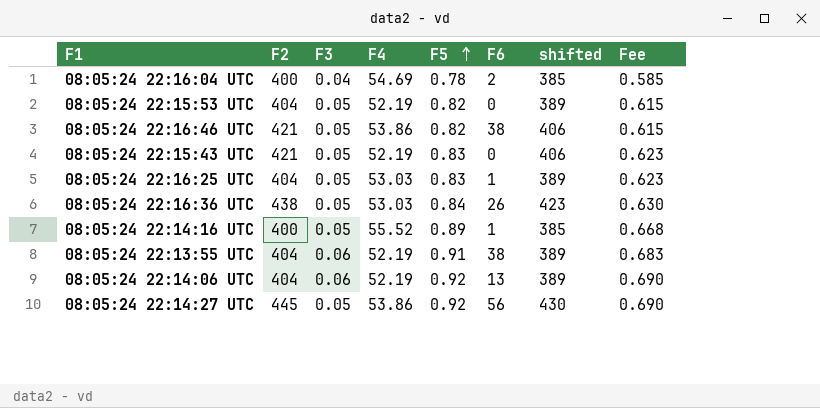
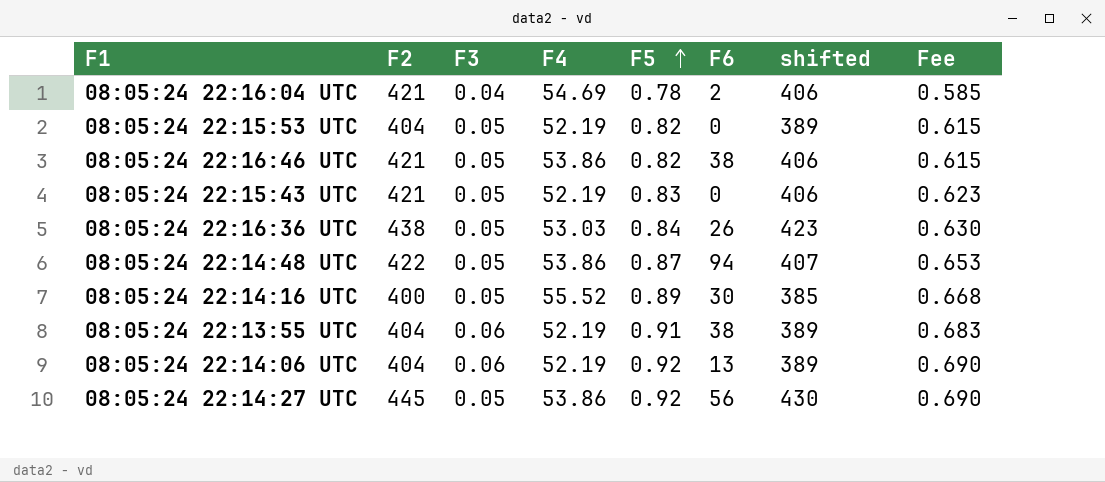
row 08:05:24 22:16:25 UTC: 404 | 0.05 | 53.03 | 0.83 | 1 | 389 | 0.623 -> none
08:05:24 22:16:04 UTC | F2: 400 -> 421
08:05:24 22:16:04 UTC | shifted: 385 -> 406
row 08:05:24 22:14:48 UTC: none -> 422 | 0.05 | 53.86 | 0.87 | 94 | 407 | 0.653
08:05:24 22:14:16 UTC | F6: 1 -> 30

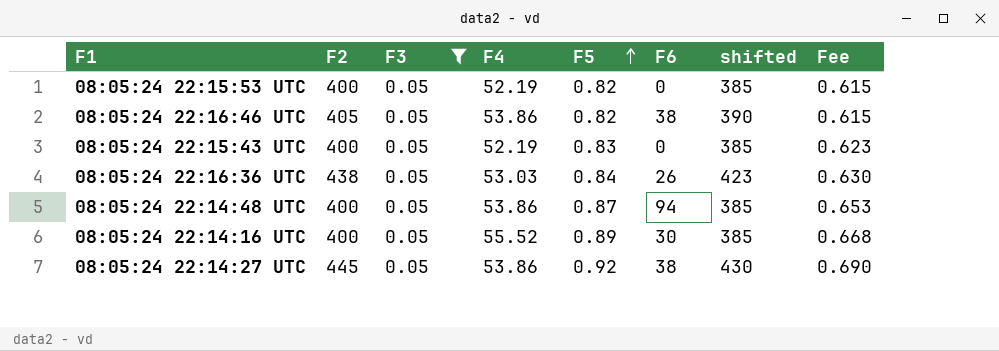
filter: none -> F3 = 0.05
08:05:24 22:15:53 UTC | F2: 404 -> 400
08:05:24 22:15:53 UTC | shifted: 389 -> 385
08:05:24 22:16:46 UTC | F2: 421 -> 405
08:05:24 22:16:46 UTC | shifted: 406 -> 390
08:05:24 22:15:43 UTC | F2: 421 -> 400
08:05:24 22:15:43 UTC | shifted: 406 -> 385
08:05:24 22:14:48 UTC | F2: 422 -> 400
08:05:24 22:14:48 UTC | shifted: 407 -> 385
08:05:24 22:14:27 UTC | F6: 56 -> 38

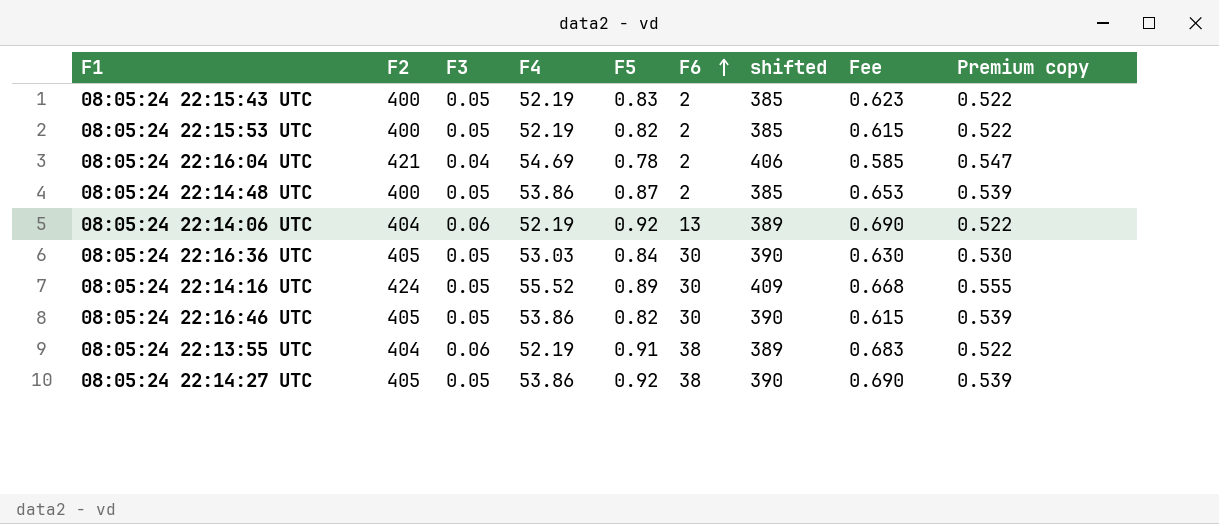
filter: F3 = 0.05 -> none
row order: F5 ascending -> F6 ascending
column Premium copy | formula: none -> [F4] * 0.01
08:05:24 22:15:43 UTC | F6: 0 -> 2
08:05:24 22:15:53 UTC | F6: 0 -> 2
08:05:24 22:14:48 UTC | F6: 94 -> 2
08:05:24 22:16:36 UTC | F2: 438 -> 405
08:05:24 22:16:36 UTC | F6: 26 -> 30
08:05:24 22:16:36 UTC | shifted: 423 -> 390
08:05:24 22:14:16 UTC | F2: 400 -> 424
08:05:24 22:14:16 UTC | shifted: 385 -> 409
08:05:24 22:16:46 UTC | F6: 38 -> 30
08:05:24 22:14:27 UTC | F2: 445 -> 405
08:05:24 22:14:27 UTC | shifted: 430 -> 390

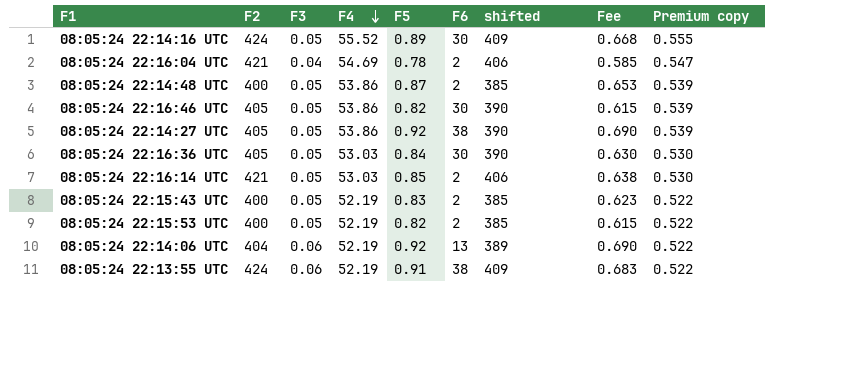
row order: F6 ascending -> F4 descending
row 08:05:24 22:16:14 UTC: none -> 421 | 0.05 | 53.03 | 0.85 | 2 | 406 | 0.638 | 0.530
08:05:24 22:13:55 UTC | F2: 404 -> 424
08:05:24 22:13:55 UTC | shifted: 389 -> 409

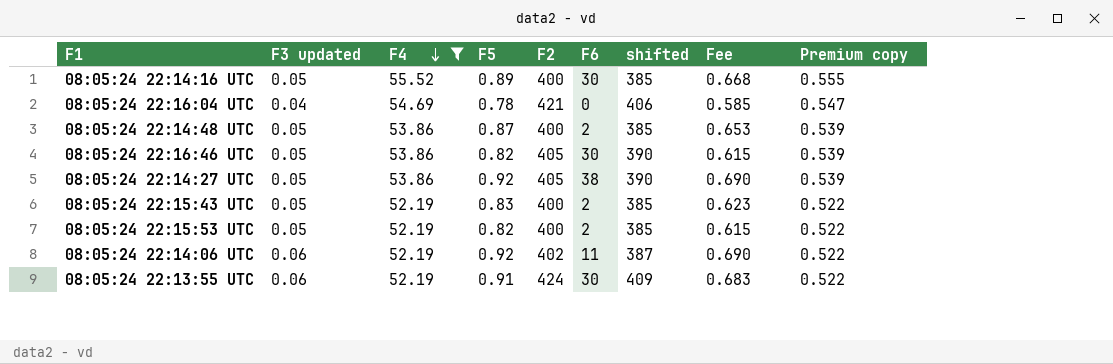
filter: none -> F4 != 53.03
column name: F3 -> F3 updated
column F2 | position: 2 -> 5
08:05:24 22:14:16 UTC | F2: 424 -> 400
08:05:24 22:14:16 UTC | shifted: 409 -> 385
08:05:24 22:16:04 UTC | F6: 2 -> 0
08:05:24 22:14:06 UTC | F2: 404 -> 402
08:05:24 22:14:06 UTC | F6: 13 -> 11
08:05:24 22:14:06 UTC | shifted: 389 -> 387
08:05:24 22:13:55 UTC | F6: 38 -> 30

